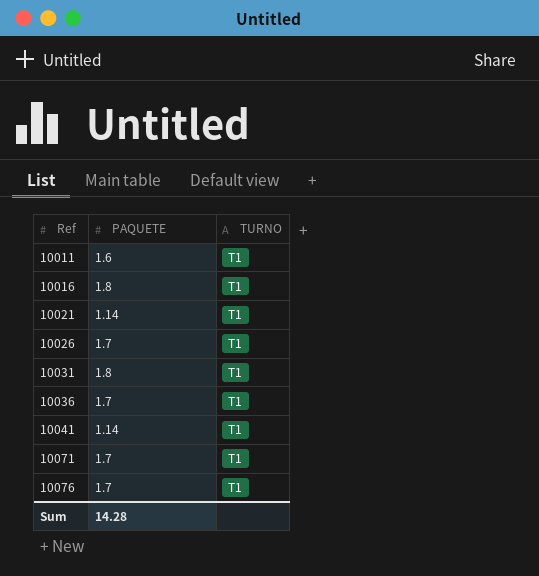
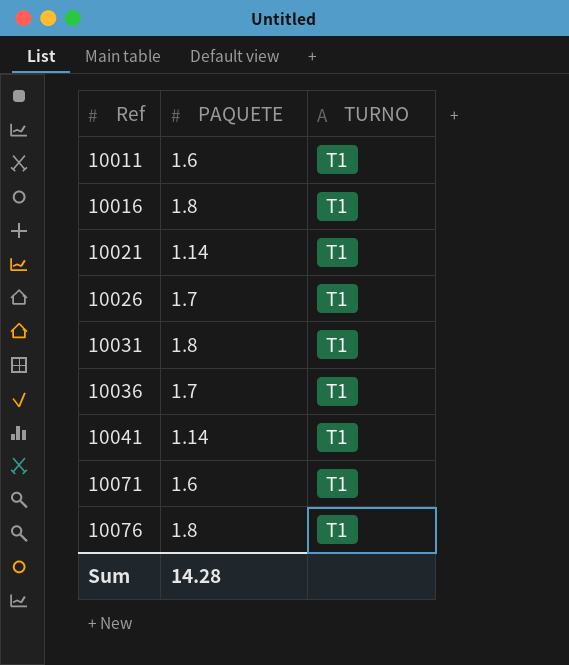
10071 | PAQUETE: 1.7 -> 1.6
10076 | PAQUETE: 1.7 -> 1.8

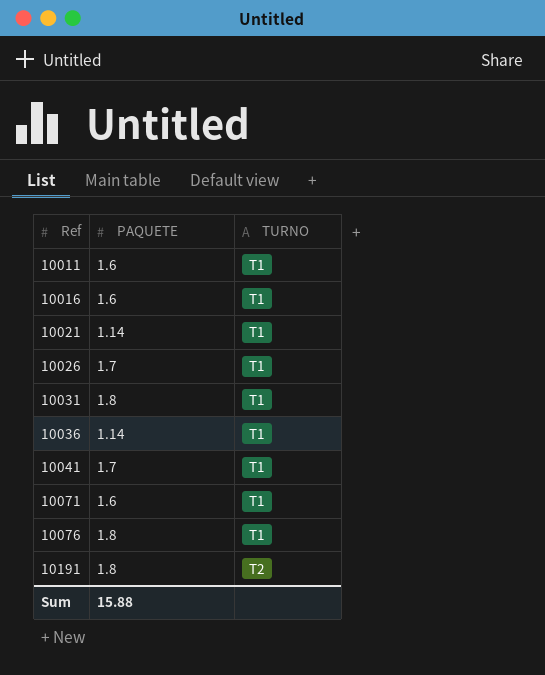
10016 | PAQUETE: 1.8 -> 1.6
10036 | PAQUETE: 1.7 -> 1.14
10041 | PAQUETE: 1.14 -> 1.7
row 10191: none -> 1.8 | T2
Sum | PAQUETE: 14.28 -> 15.88

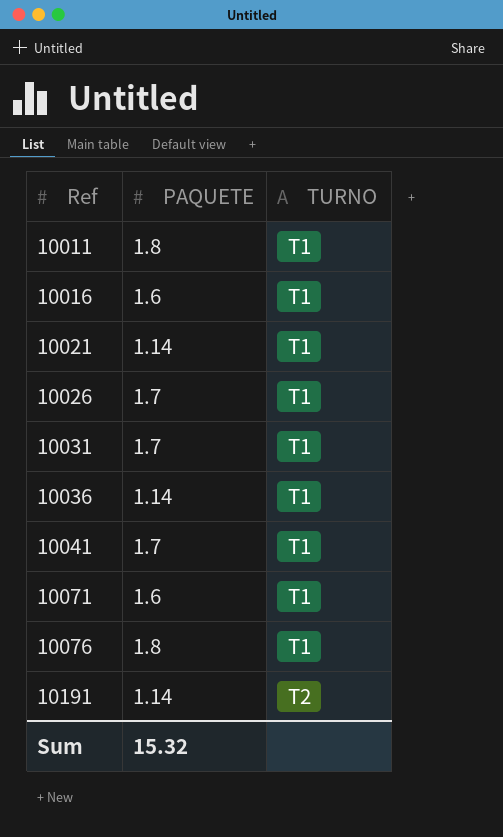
10011 | PAQUETE: 1.6 -> 1.8
10031 | PAQUETE: 1.8 -> 1.7
10191 | PAQUETE: 1.8 -> 1.14
Sum | PAQUETE: 15.88 -> 15.32

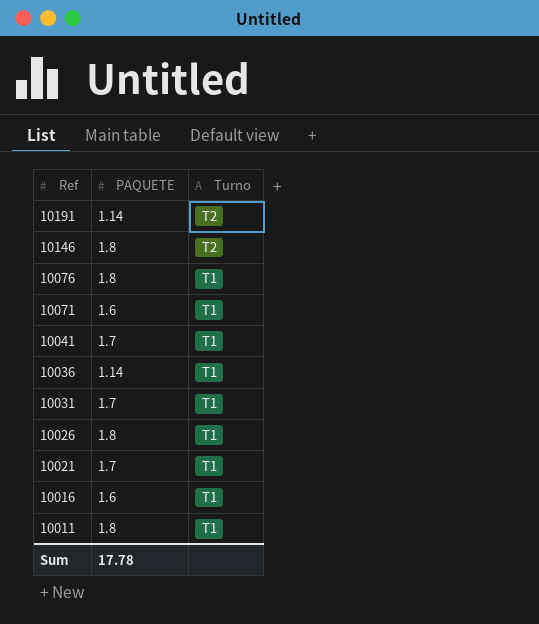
row order: Ref ascending -> Ref descending
column name: TURNO -> Turno
row 10146: none -> 1.8 | T2
10026 | PAQUETE: 1.7 -> 1.8
10021 | PAQUETE: 1.14 -> 1.7
Sum | PAQUETE: 15.32 -> 17.78

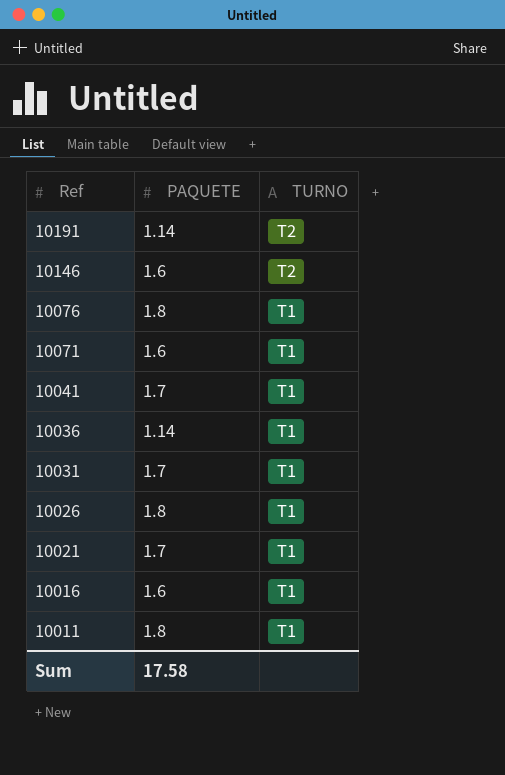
column name: Turno -> TURNO
10146 | PAQUETE: 1.8 -> 1.6
Sum | PAQUETE: 17.78 -> 17.58

